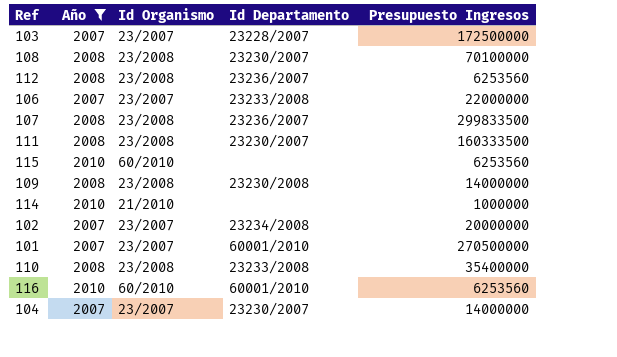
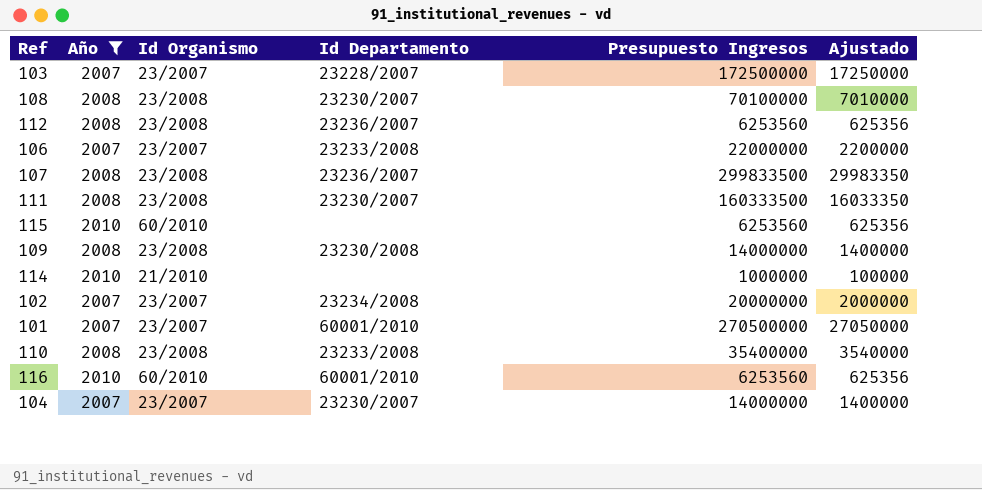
column Ajustado | formula: none -> [Presupuesto Ingresos] * 0,1

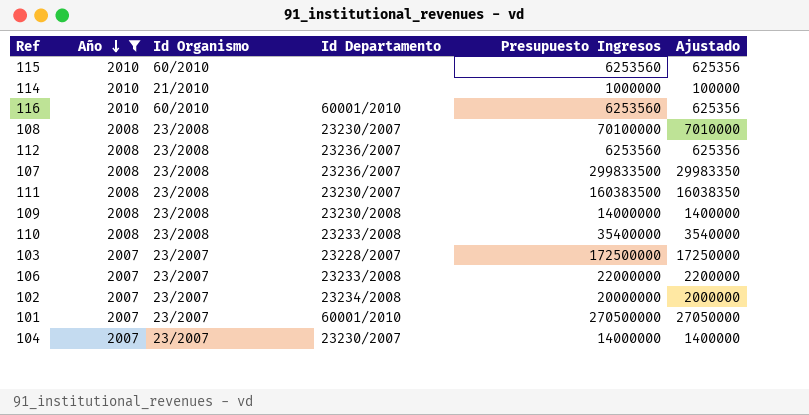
row order: none -> Año descending
111 | Presupuesto Ingresos: 160333500 -> 160383500
111 | Ajustado: 16033350 -> 16038350

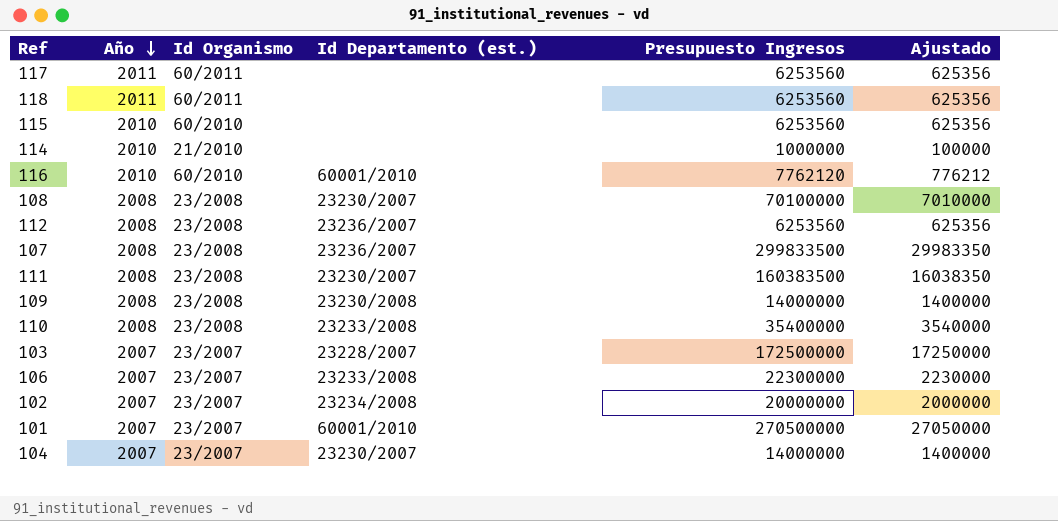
filter: Año != 2011 -> none
column name: Id Departamento -> Id Departamento (est.)
116 | Presupuesto Ingresos: 6253560 -> 7762120
116 | Ajustado: 625356 -> 776212
106 | Presupuesto Ingresos: 22000000 -> 22300000
106 | Ajustado: 2200000 -> 2230000

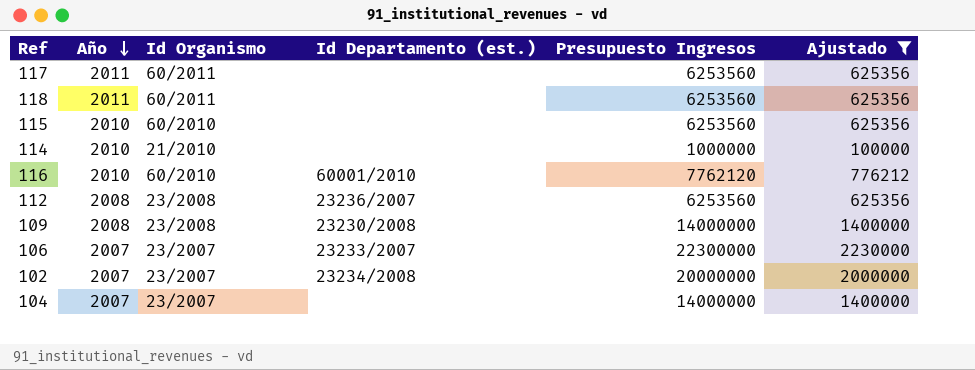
filter: none -> Ajustado <= 2230000
106 | Id Departamento (est.): 23233/2008 -> 23233/2007
104 | Id Departamento (est.): 23230/2007 -> none

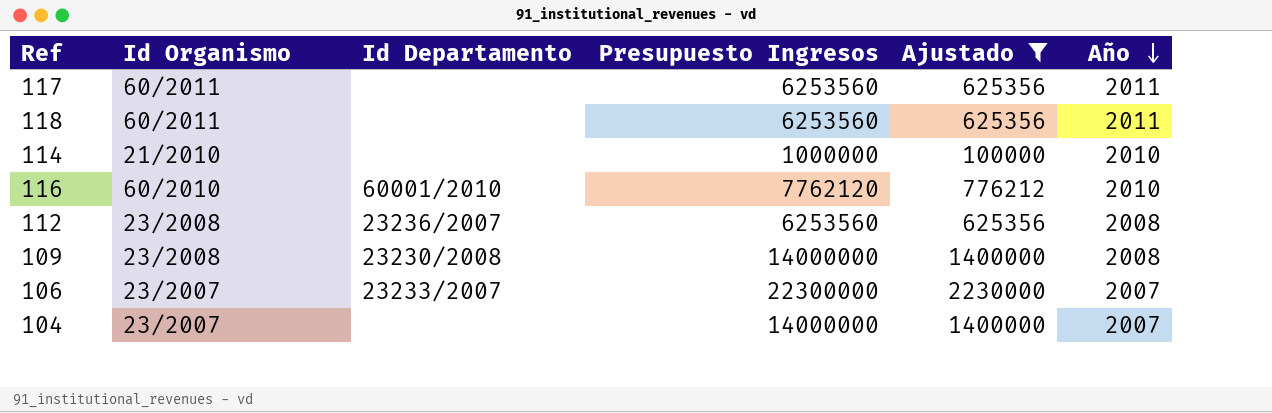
column name: Id Departamento (est.) -> Id Departamento
column Año | position: 2 -> 6
row 115: 2010 | 60/2010 | none | 6253560 | 625356 -> none
row 102: 2007 | 23/2007 | 23234/2008 | 20000000 | 2000000 -> none

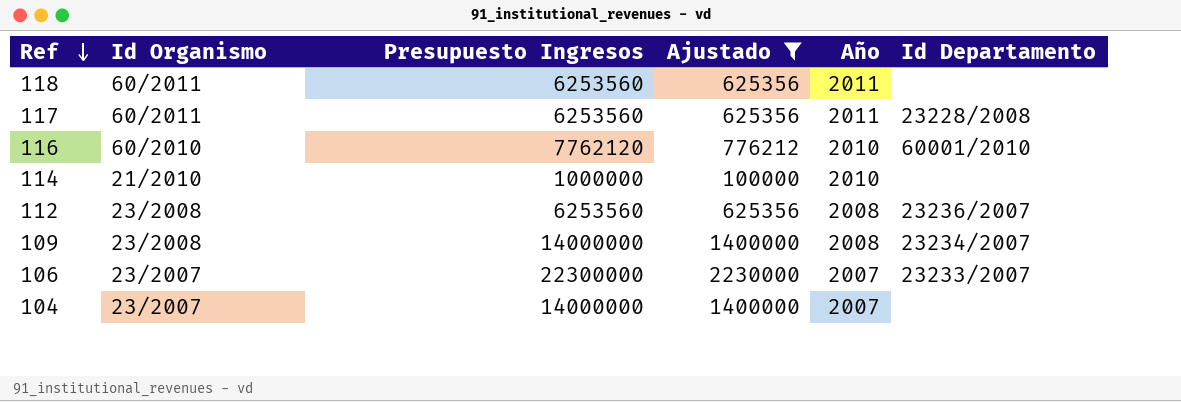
row order: Año descending -> Ref descending
column Id Departamento | position: 3 -> 6
117 | Id Departamento: none -> 23228/2008
109 | Id Departamento: 23230/2008 -> 23234/2007

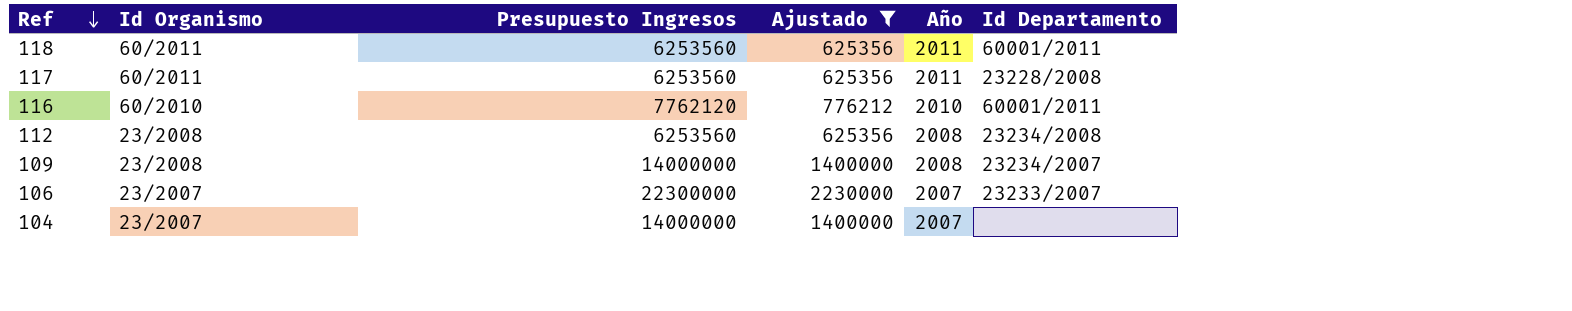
row 114: 21/2010 | 1000000 | 100000 | 2010 | none -> none
118 | Id Departamento: none -> 60001/2011
116 | Id Departamento: 60001/2010 -> 60001/2011
112 | Id Departamento: 23236/2007 -> 23234/2008

